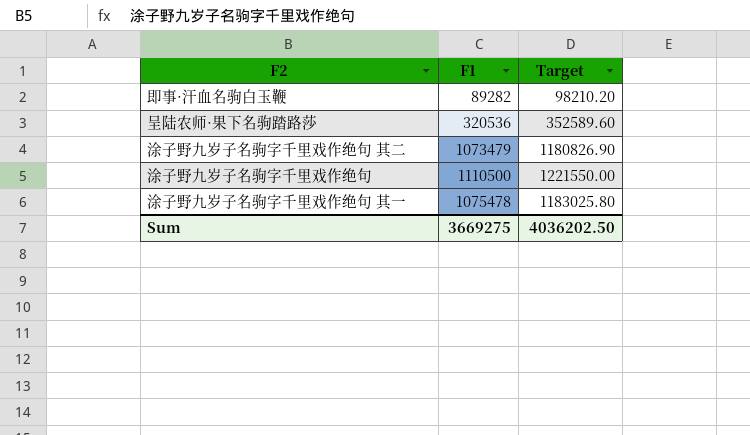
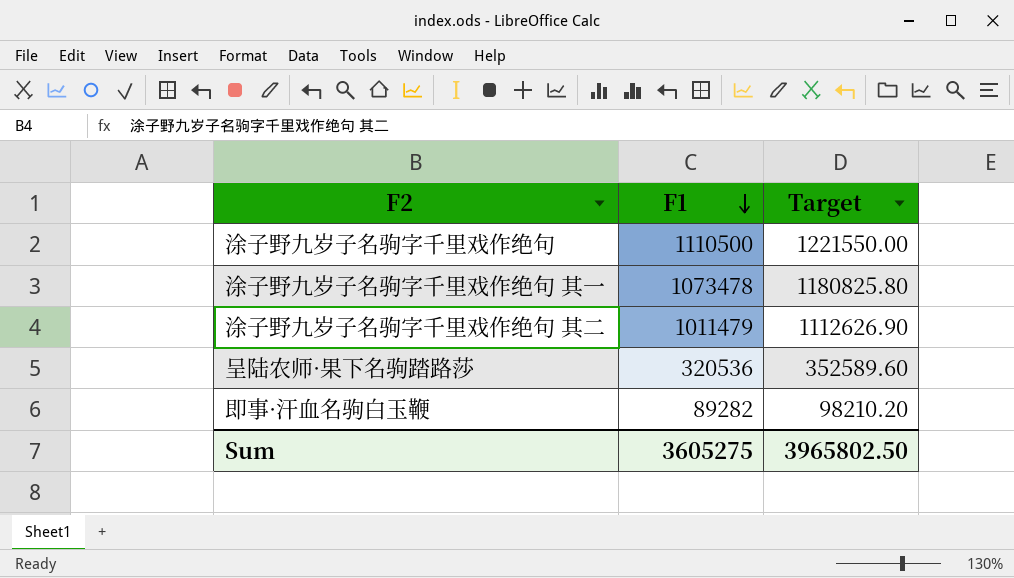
row order: none -> F1 descending
涂子野九岁子名驹字千里戏作绝句 其一 | F1: 1075478 -> 1073478
涂子野九岁子名驹字千里戏作绝句 其一 | Target: 1183025.80 -> 1180825.80
涂子野九岁子名驹字千里戏作绝句 其二 | F1: 1073479 -> 1011479
涂子野九岁子名驹字千里戏作绝句 其二 | Target: 1180826.90 -> 1112626.90
Sum | F1: 3669275 -> 3605275
Sum | Target: 4036202.50 -> 3965802.50

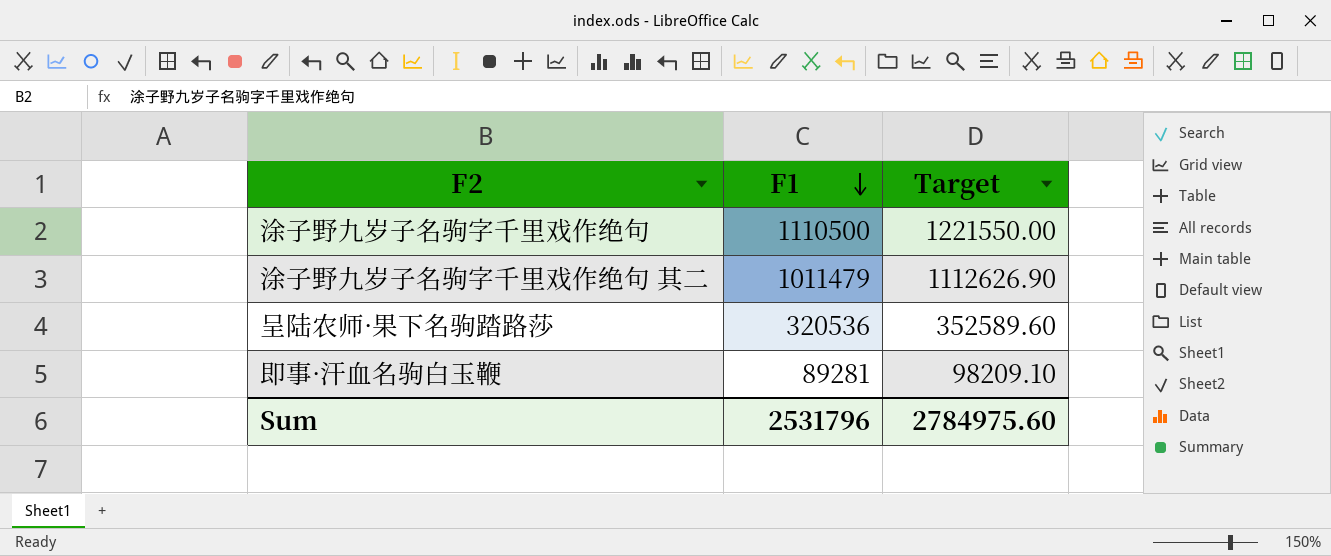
row 涂子野九岁子名驹字千里戏作绝句 其一: 1073478 | 1180825.80 -> none
即事·汗血名驹白玉鞭 | F1: 89282 -> 89281
即事·汗血名驹白玉鞭 | Target: 98210.20 -> 98209.10
Sum | F1: 3605275 -> 2531796
Sum | Target: 3965802.50 -> 2784975.60

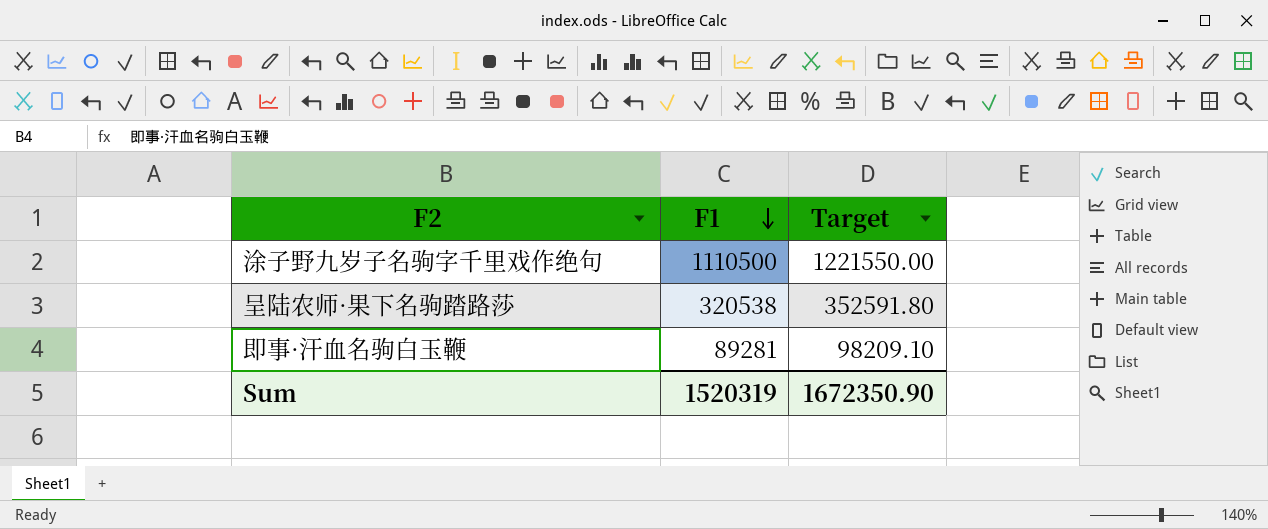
row 涂子野九岁子名驹字千里戏作绝句 其二: 1011479 | 1112626.90 -> none
呈陆农师·果下名驹踏路莎 | F1: 320536 -> 320538
呈陆农师·果下名驹踏路莎 | Target: 352589.60 -> 352591.80
Sum | F1: 2531796 -> 1520319
Sum | Target: 2784975.60 -> 1672350.90

